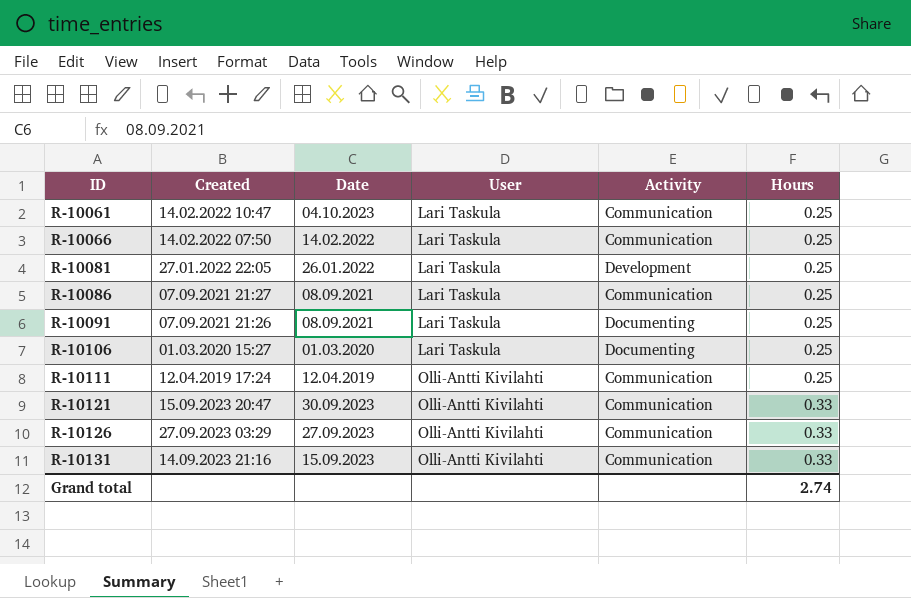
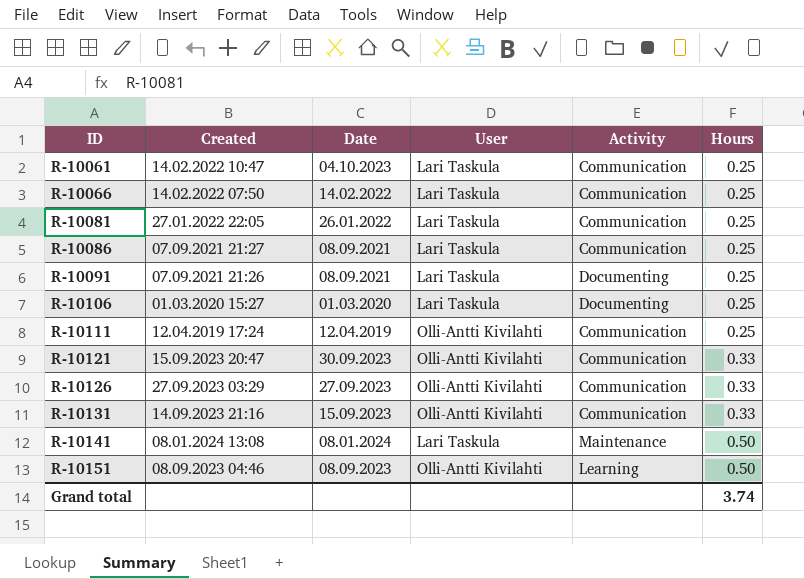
R-10081 | Activity: Development -> Communication
row R-10141: none -> 08.01.2024 13:08 | 08.01.2024 | Lari Taskula | Maintenance | 0.50
row R-10151: none -> 08.09.2023 04:46 | 08.09.2023 | Olli-Antti Kivilahti | Learning | 0.50
Grand total | Hours: 2.74 -> 3.74

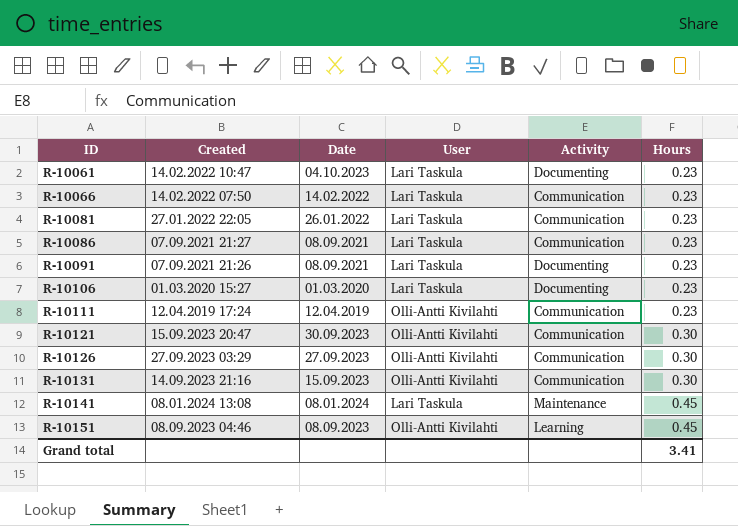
R-10061 | Activity: Communication -> Documenting
R-10061 | Hours: 0.25 -> 0.23
R-10066 | Hours: 0.25 -> 0.23
R-10081 | Hours: 0.25 -> 0.23
R-10086 | Hours: 0.25 -> 0.23
R-10091 | Hours: 0.25 -> 0.23
R-10106 | Hours: 0.25 -> 0.23
R-10111 | Hours: 0.25 -> 0.23
R-10121 | Hours: 0.33 -> 0.30
R-10126 | Hours: 0.33 -> 0.30
R-10131 | Hours: 0.33 -> 0.30
R-10141 | Hours: 0.50 -> 0.45
R-10151 | Hours: 0.50 -> 0.45
Grand total | Hours: 3.74 -> 3.41

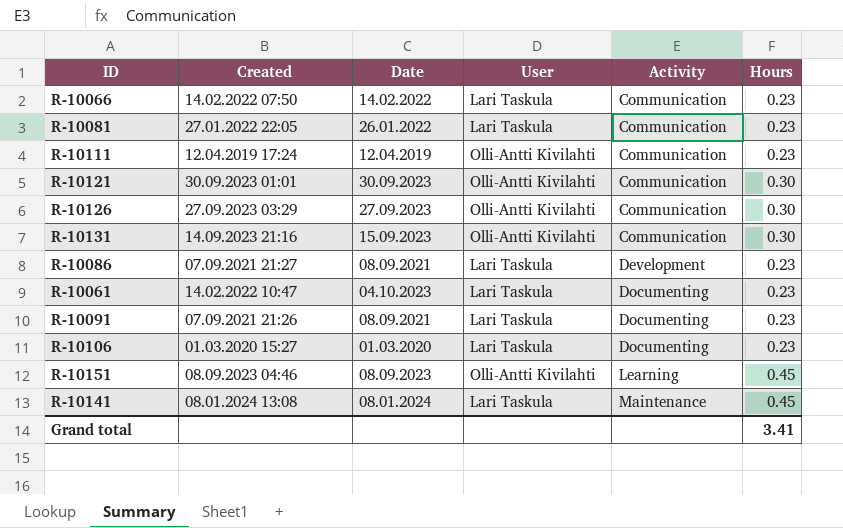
row order: ID ascending -> Activity ascending
R-10121 | Created: 15.09.2023 20:47 -> 30.09.2023 01:01
R-10086 | Activity: Communication -> Development

